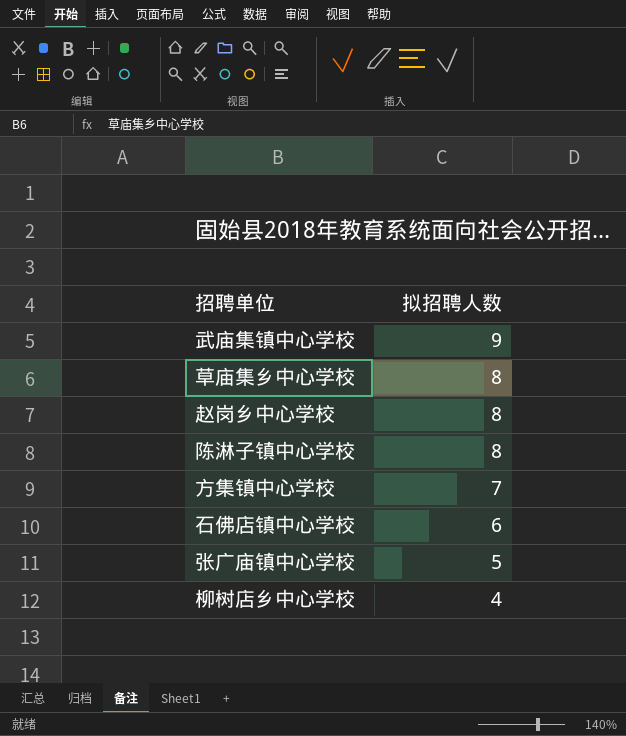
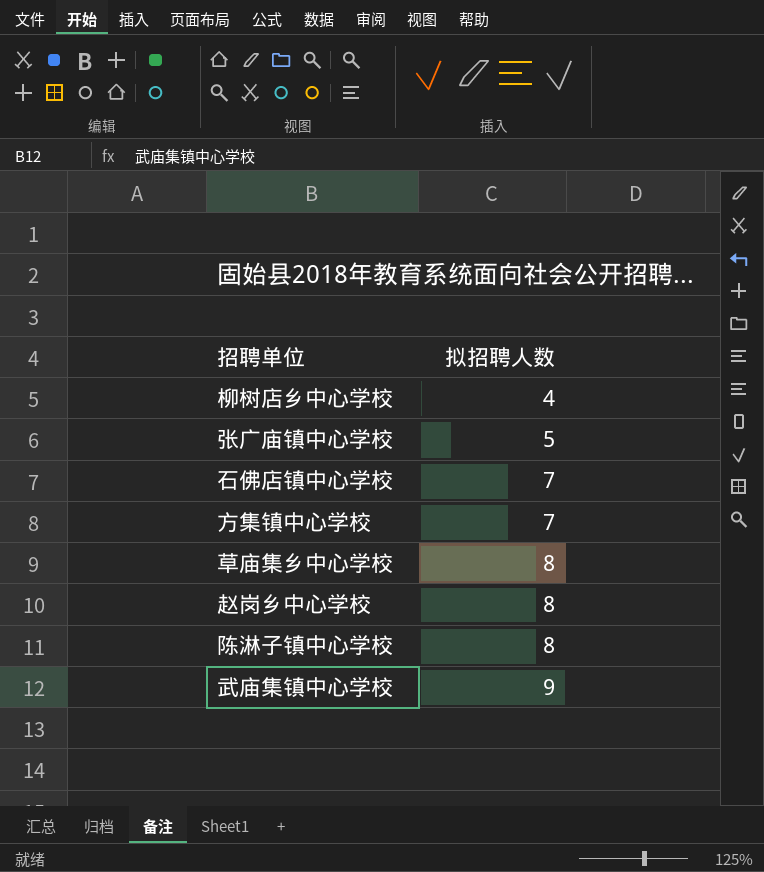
row order: 拟招聘人数 descending -> 拟招聘人数 ascending
石佛店镇中心学校 | 拟招聘人数: 6 -> 7

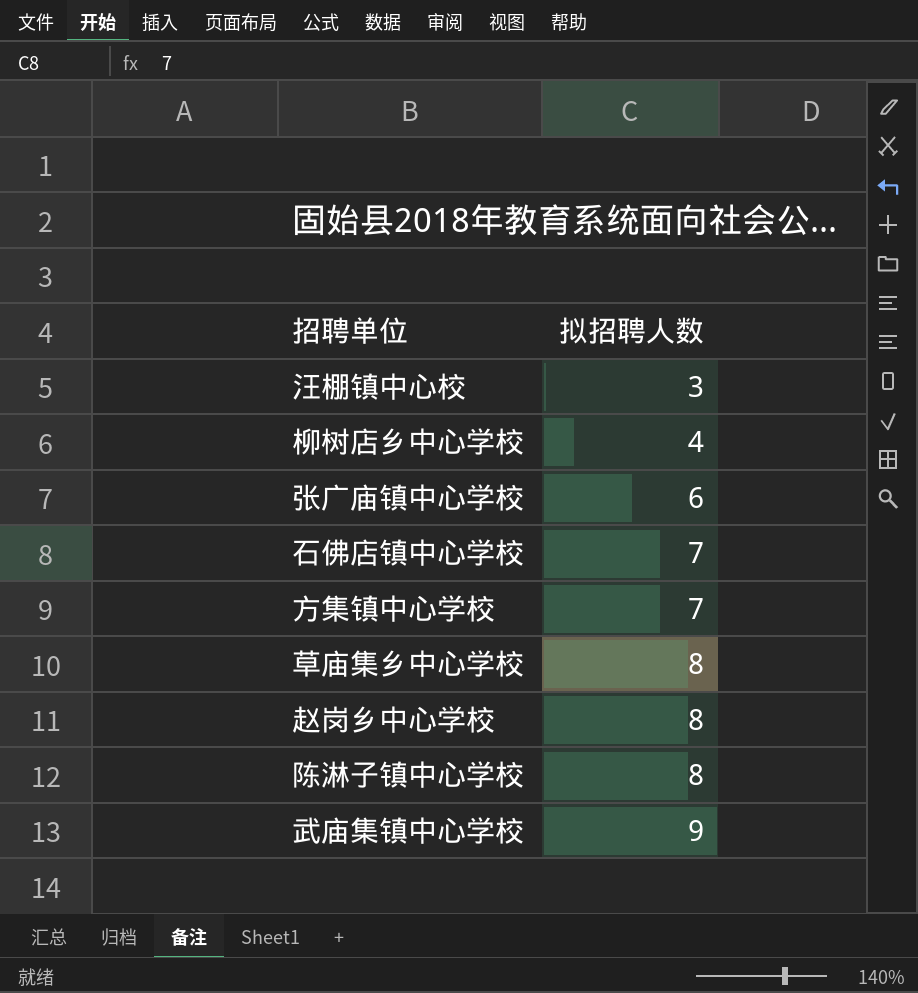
row 汪棚镇中心校: none -> 3
张广庙镇中心学校 | 拟招聘人数: 5 -> 6

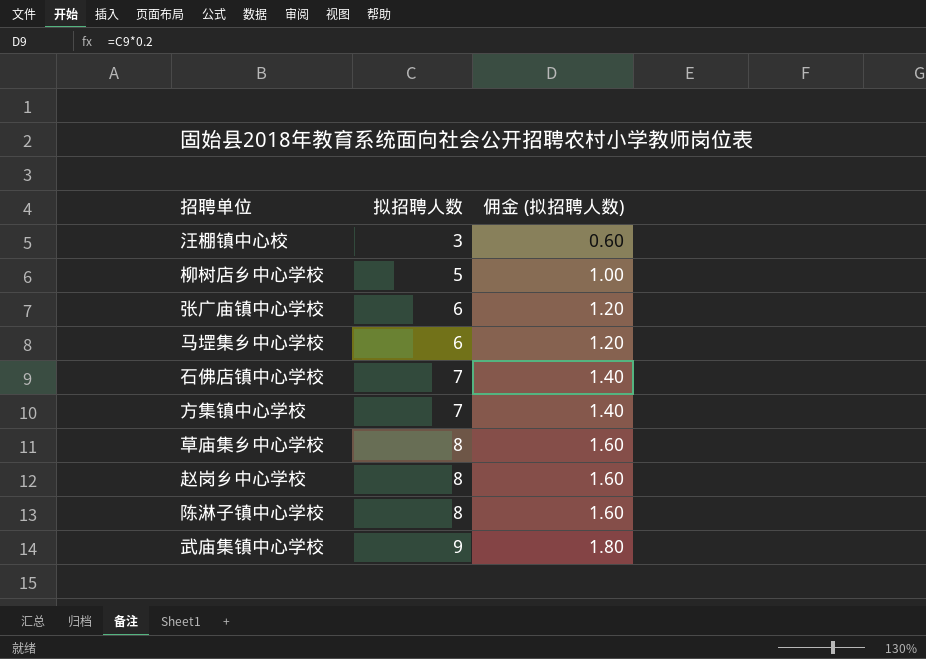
column 佣金 (拟招聘人数) | formula: none -> [拟招聘人数] * 0.2
柳树店乡中心学校 | 拟招聘人数: 4 -> 5
row 马堽集乡中心学校: none -> 6 | 1.20

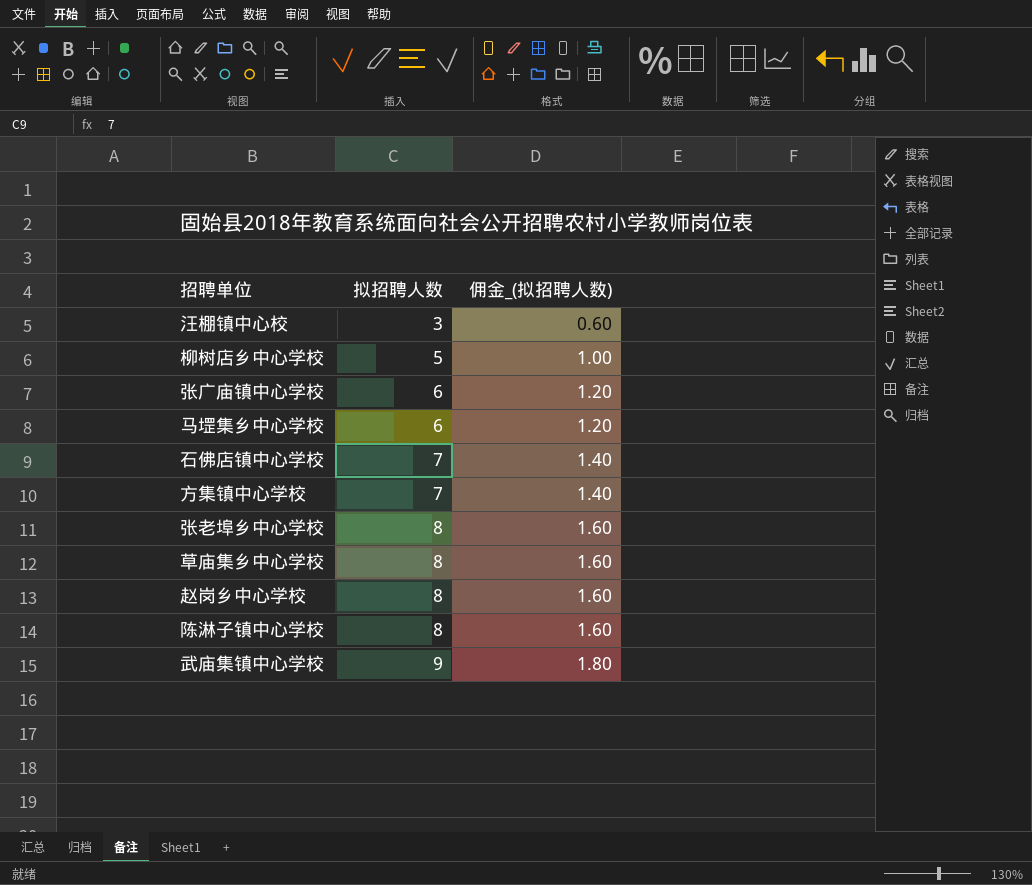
column name: 佣金 (拟招聘人数) -> 佣金_(拟招聘人数)
row 张老埠乡中心学校: none -> 8 | 1.60

